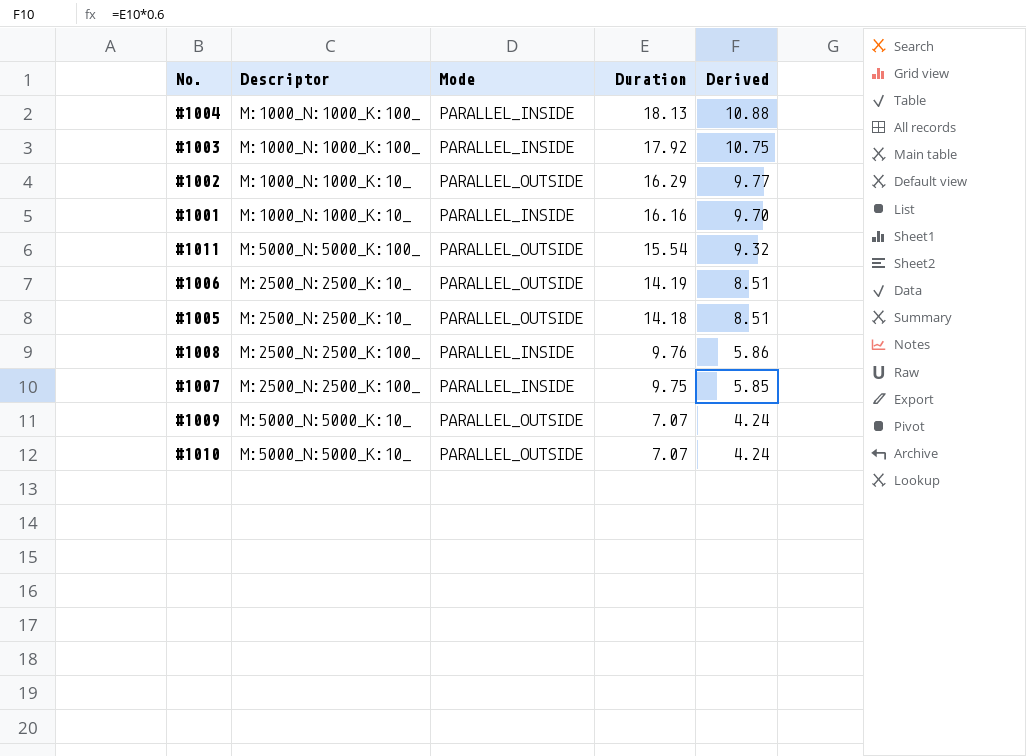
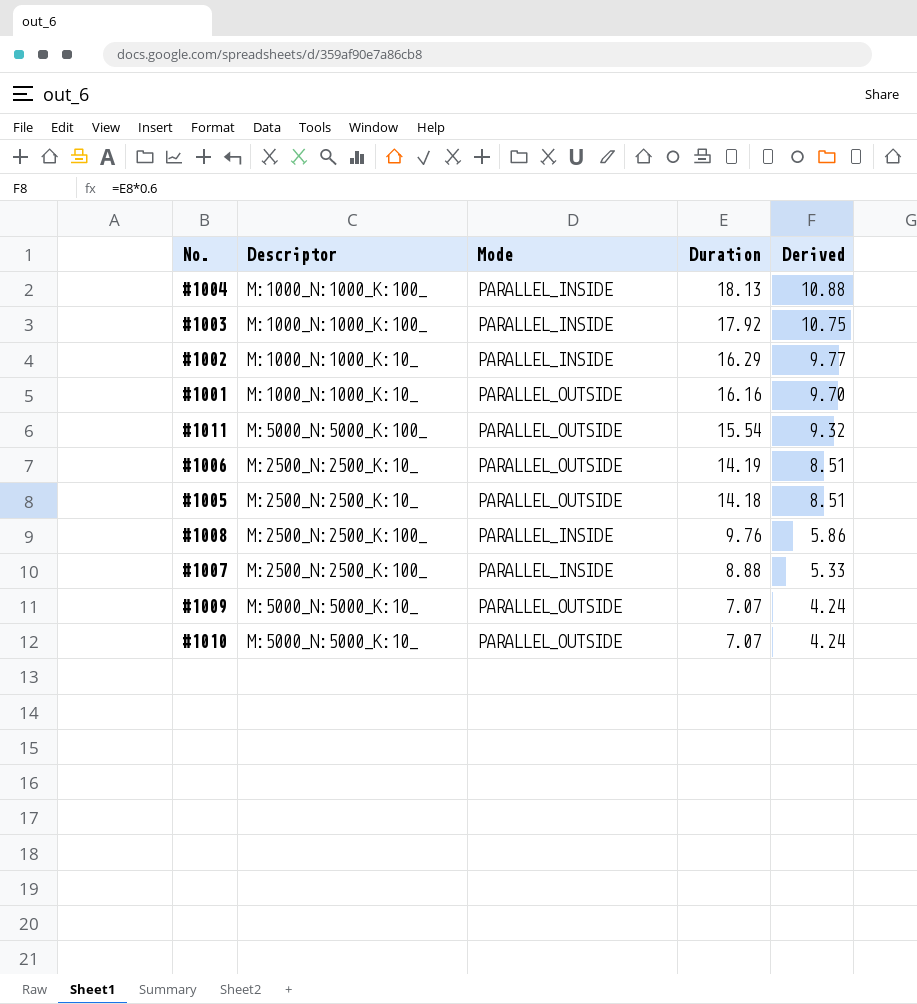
#1002 | Mode: PARALLEL_OUTSIDE -> PARALLEL_INSIDE
#1001 | Mode: PARALLEL_INSIDE -> PARALLEL_OUTSIDE
#1007 | Duration: 9.75 -> 8.88
#1007 | Derived: 5.85 -> 5.33

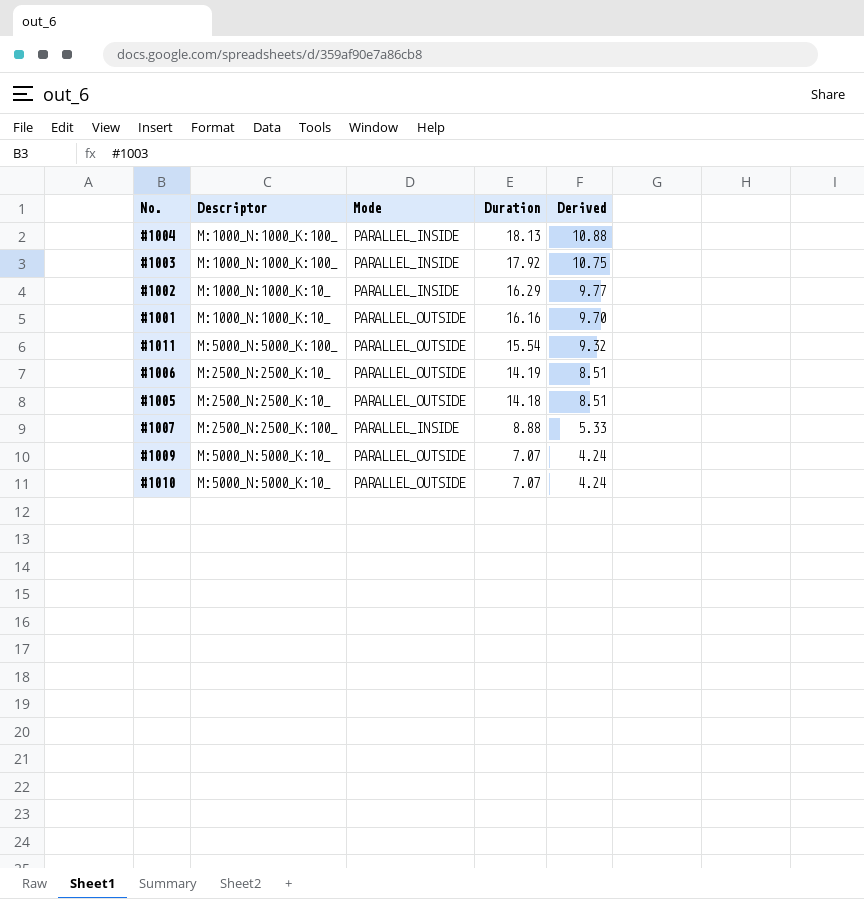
row #1008: M:2500_N:2500_K:100_ | PARALLEL_INSIDE | 9.76 | 5.86 -> none

